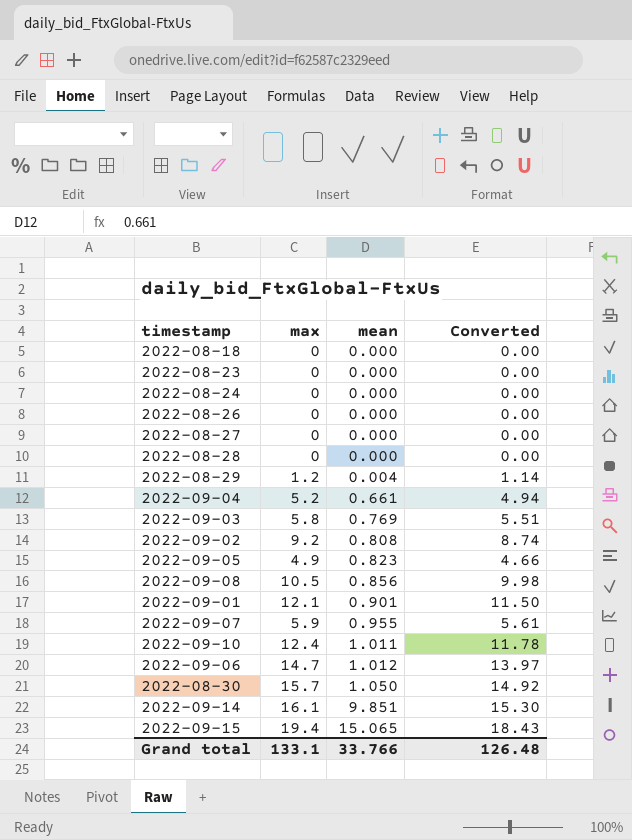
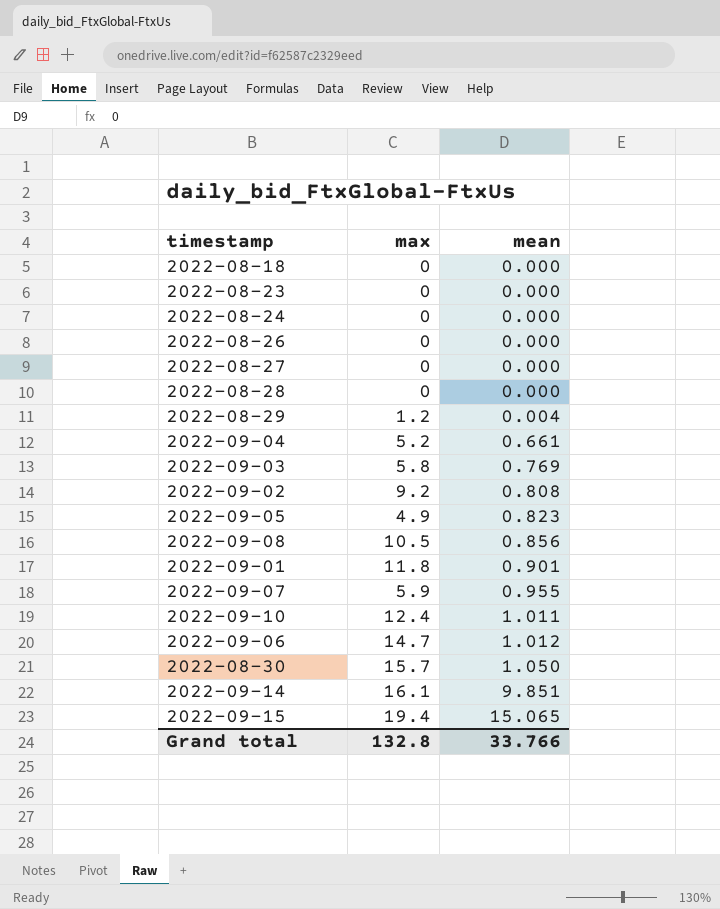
column Converted | formula: [max] * 0.95 -> none
2022-09-01 | max: 12.1 -> 11.8
Grand total | max: 133.1 -> 132.8

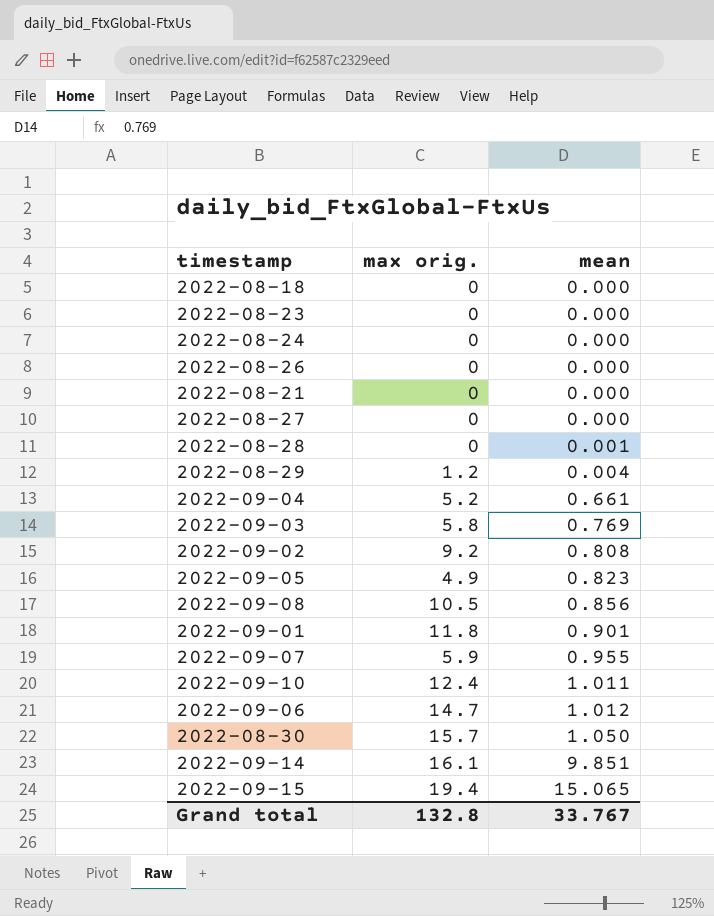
column name: max -> max orig.
row 2022-08-21: none -> 0 | 0.000
2022-08-28 | mean: 0.000 -> 0.001
Grand total | mean: 33.766 -> 33.767

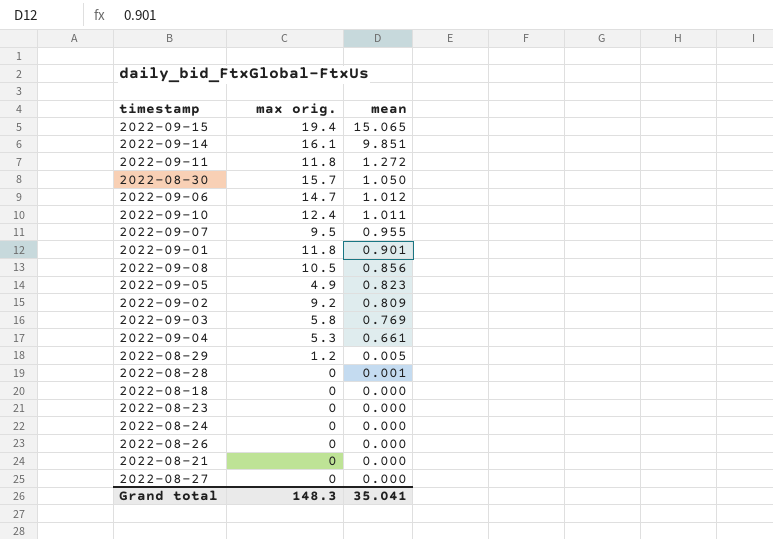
row order: mean ascending -> mean descending
row 2022-09-11: none -> 11.8 | 1.272
2022-09-07 | max orig.: 5.9 -> 9.5
2022-09-02 | mean: 0.808 -> 0.809
2022-09-04 | max orig.: 5.2 -> 5.3
2022-08-29 | mean: 0.004 -> 0.005
Grand total | max orig.: 132.8 -> 148.3
Grand total | mean: 33.767 -> 35.041

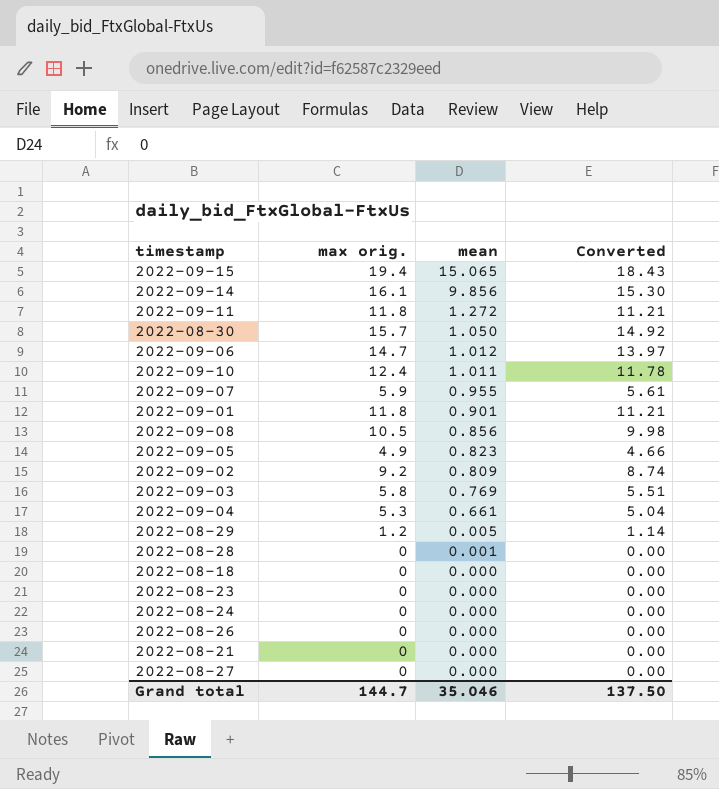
column Converted | formula: none -> [max orig.] * 0.95
2022-09-14 | mean: 9.851 -> 9.856
2022-09-07 | max orig.: 9.5 -> 5.9
Grand total | max orig.: 148.3 -> 144.7
Grand total | mean: 35.041 -> 35.046

